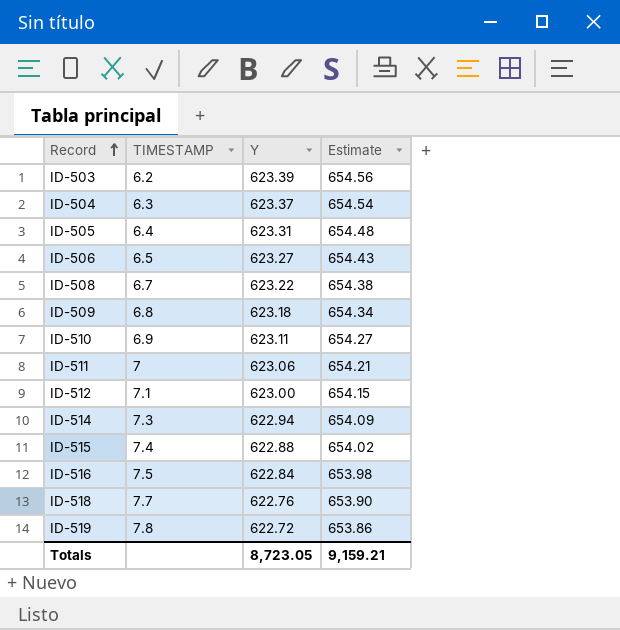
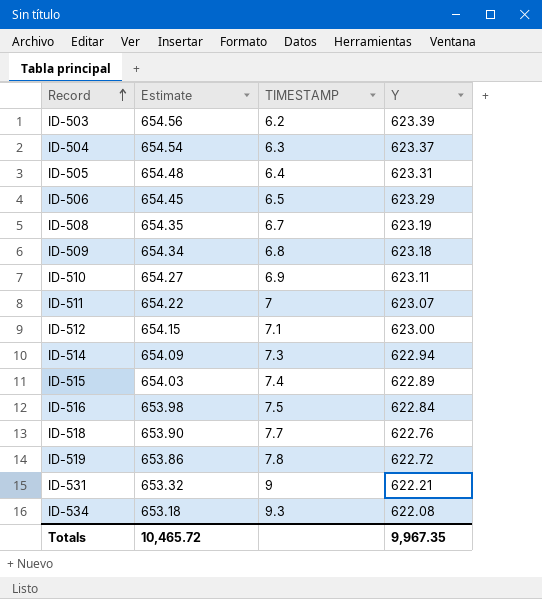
column Estimate | position: 4 -> 2
ID-506 | Estimate: 654.43 -> 654.45
ID-506 | Y: 623.27 -> 623.29
ID-508 | Estimate: 654.38 -> 654.35
ID-508 | Y: 623.22 -> 623.19
ID-511 | Estimate: 654.21 -> 654.22
ID-511 | Y: 623.06 -> 623.07
ID-515 | Estimate: 654.02 -> 654.03
ID-515 | Y: 622.88 -> 622.89
row ID-531: none -> 653.32 | 9 | 622.21
row ID-534: none -> 653.18 | 9.3 | 622.08
Totals | Estimate: 9,159.21 -> 10,465.72
Totals | Y: 8,723.05 -> 9,967.35

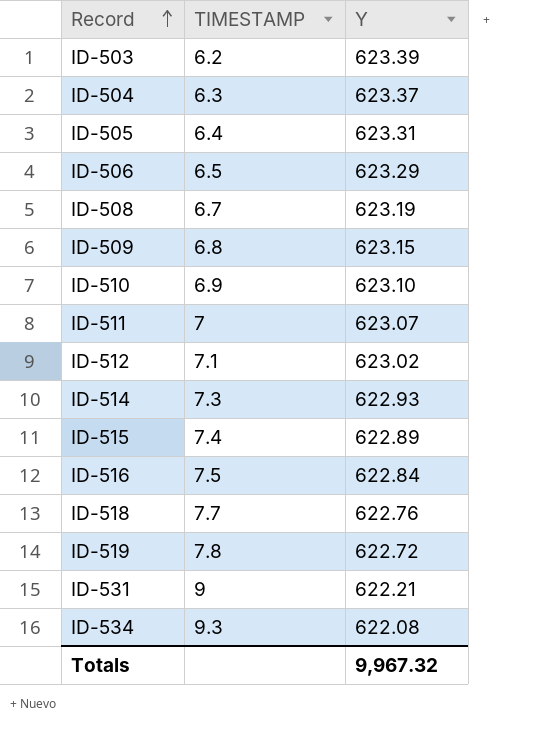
column Estimate | formula: [Y] * 1.05 -> none
ID-509 | Y: 623.18 -> 623.15
ID-510 | Y: 623.11 -> 623.10
ID-512 | Y: 623.00 -> 623.02
ID-514 | Y: 622.94 -> 622.93
Totals | Y: 9,967.35 -> 9,967.32

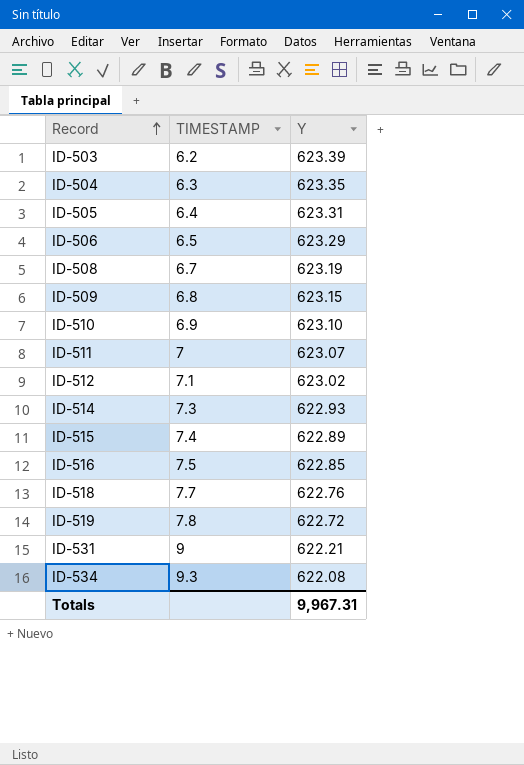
ID-504 | Y: 623.37 -> 623.35
ID-516 | Y: 622.84 -> 622.85
Totals | Y: 9,967.32 -> 9,967.31

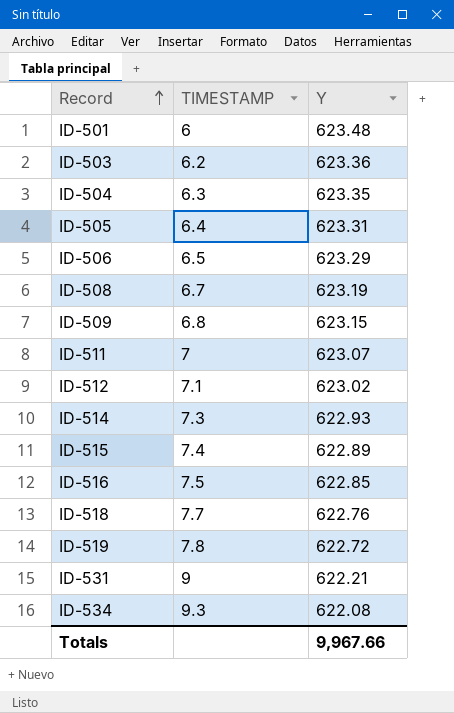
row ID-510: 6.9 | 623.10 -> none
row ID-501: none -> 6 | 623.48
ID-503 | Y: 623.39 -> 623.36
Totals | Y: 9,967.31 -> 9,967.66

